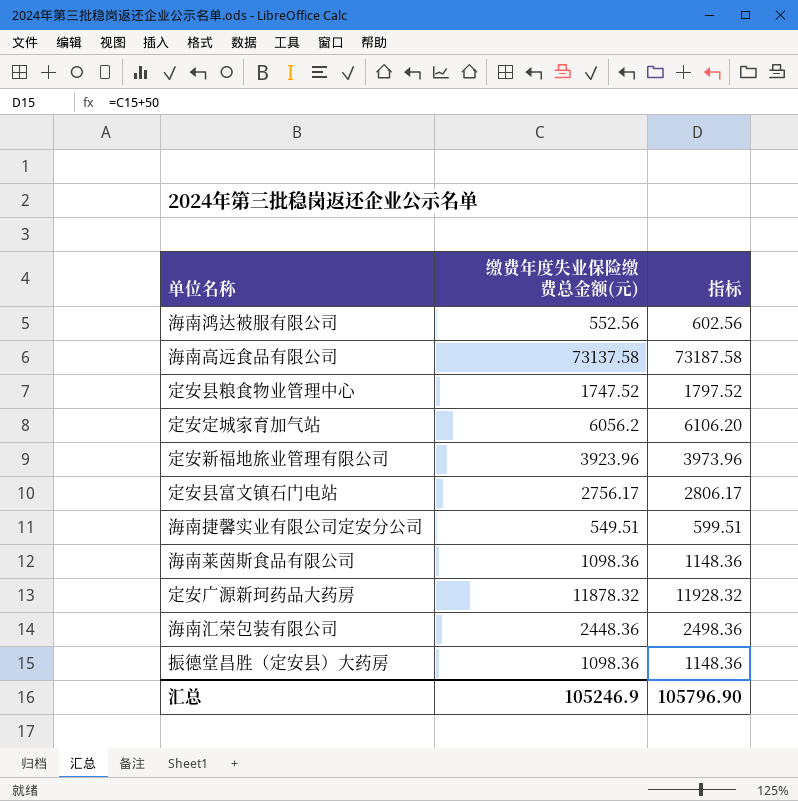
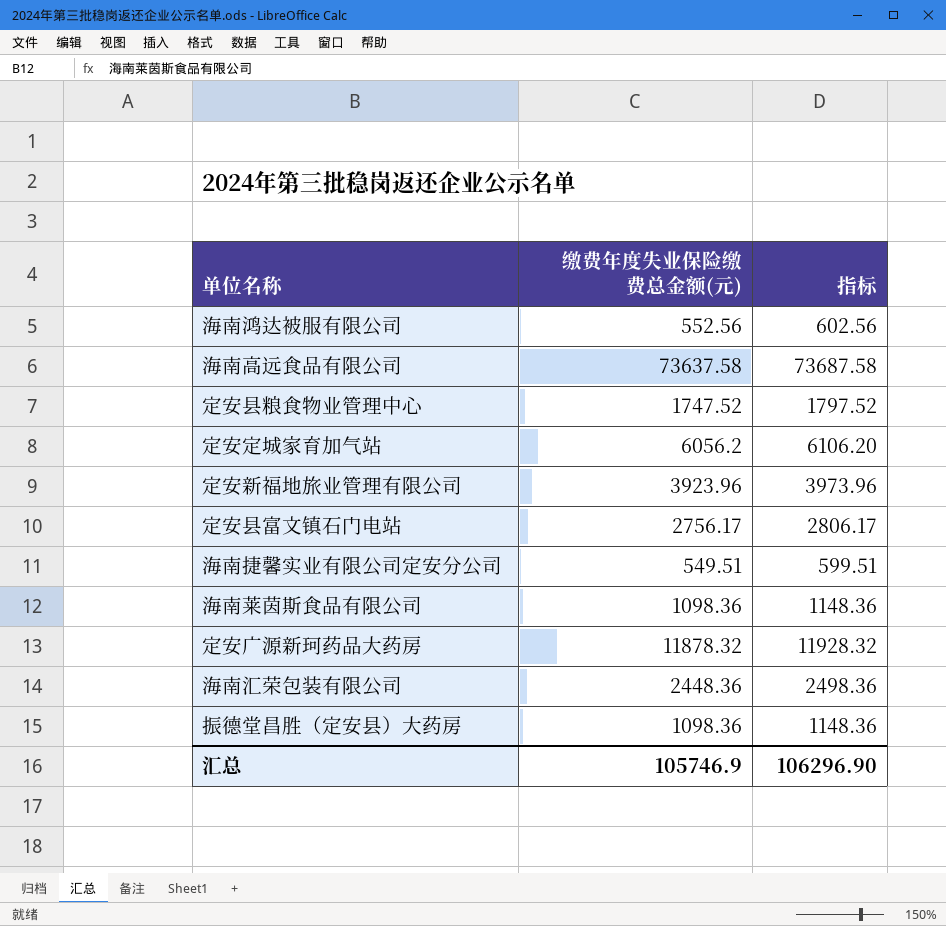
海南高远食品有限公司 | 缴费年度失业保险缴费总金额(元): 73137.58 -> 73637.58
海南高远食品有限公司 | 指标: 73187.58 -> 73687.58
汇总 | 缴费年度失业保险缴费总金额(元): 105246.9 -> 105746.9
汇总 | 指标: 105796.90 -> 106296.90

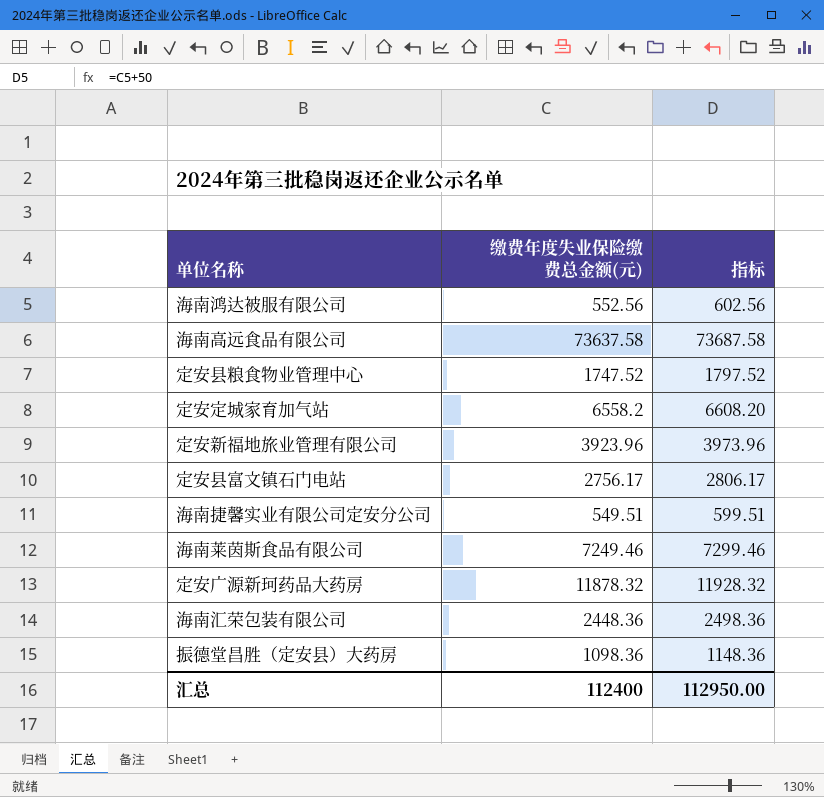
定安定城家育加气站 | 缴费年度失业保险缴费总金额(元): 6056.2 -> 6558.2
定安定城家育加气站 | 指标: 6106.20 -> 6608.20
海南莱茵斯食品有限公司 | 缴费年度失业保险缴费总金额(元): 1098.36 -> 7249.46
海南莱茵斯食品有限公司 | 指标: 1148.36 -> 7299.46
汇总 | 缴费年度失业保险缴费总金额(元): 105746.9 -> 112400
汇总 | 指标: 106296.90 -> 112950.00

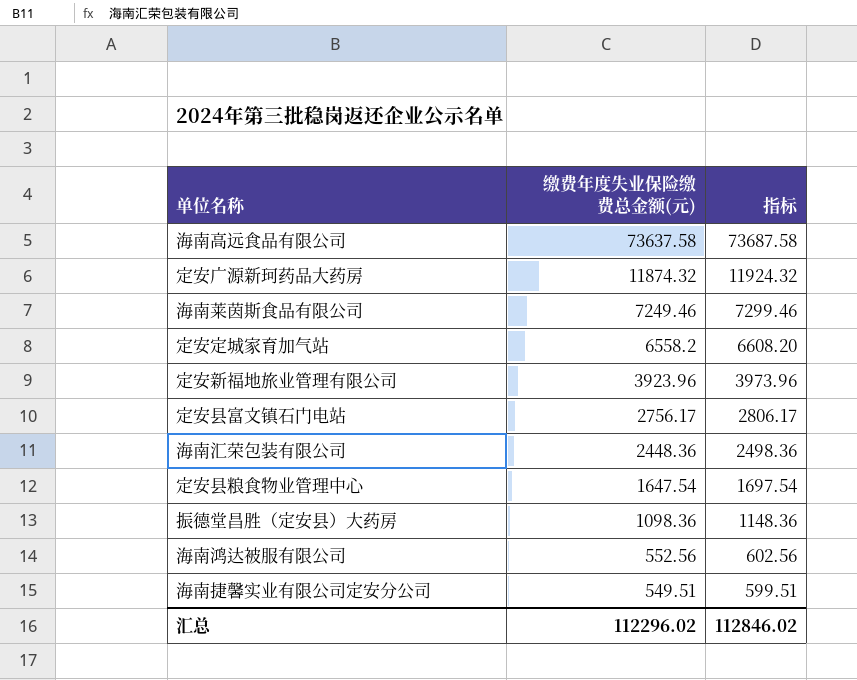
row order: none -> 缴费年度失业保险缴费总金额(元) descending
定安广源新珂药品大药房 | 缴费年度失业保险缴费总金额(元): 11878.32 -> 11874.32
定安广源新珂药品大药房 | 指标: 11928.32 -> 11924.32
定安县粮食物业管理中心 | 缴费年度失业保险缴费总金额(元): 1747.52 -> 1647.54
定安县粮食物业管理中心 | 指标: 1797.52 -> 1697.54
汇总 | 缴费年度失业保险缴费总金额(元): 112400 -> 112296.02
汇总 | 指标: 112950.00 -> 112846.02

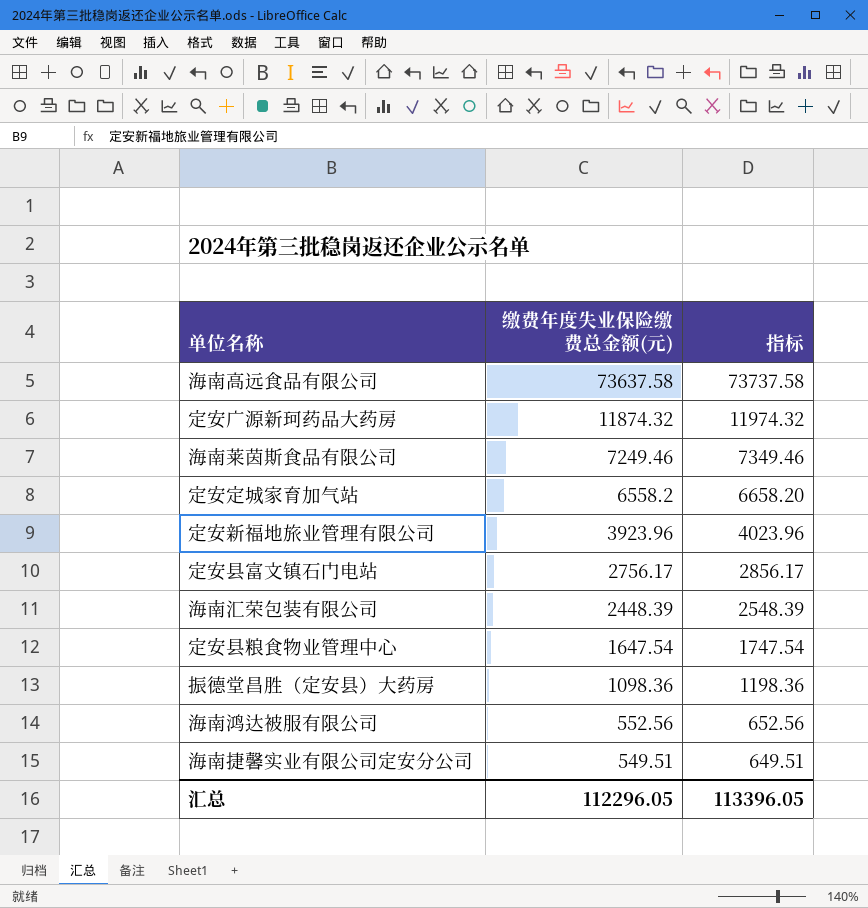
column 指标 | formula: [缴费年度失业保险缴费总金额(元)] + 50 -> [缴费年度失业保险缴费总金额(元)] + 100
海南汇荣包装有限公司 | 缴费年度失业保险缴费总金额(元): 2448.36 -> 2448.39
汇总 | 缴费年度失业保险缴费总金额(元): 112296.02 -> 112296.05
汇总 | 指标: 112846.02 -> 113396.05

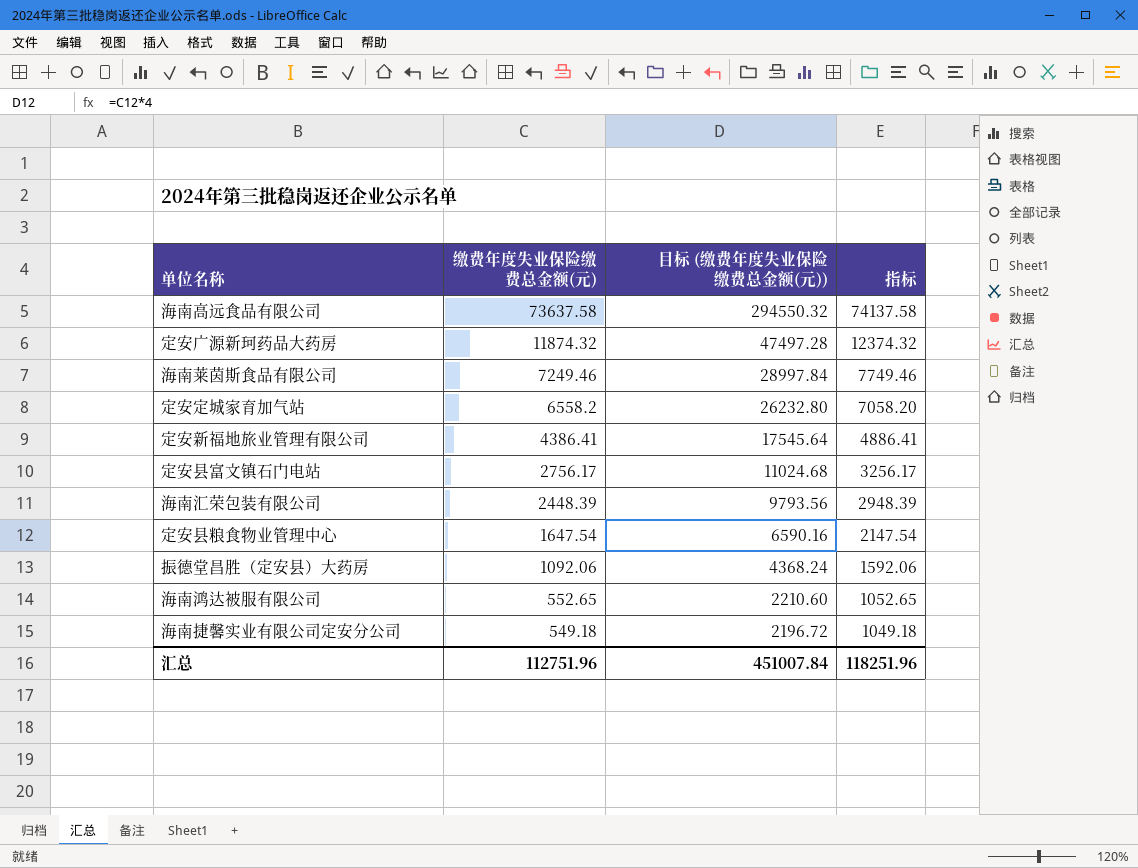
column 目标 (缴费年度失业保险缴费总金额(元)) | formula: none -> [缴费年度失业保险缴费总金额(元)] * 4
column 指标 | formula: [缴费年度失业保险缴费总金额(元)] + 100 -> [缴费年度失业保险缴费总金额(元)] + 500
定安新福地旅业管理有限公司 | 缴费年度失业保险缴费总金额(元): 3923.96 -> 4386.41
振德堂昌胜（定安县）大药房 | 缴费年度失业保险缴费总金额(元): 1098.36 -> 1092.06
海南鸿达被服有限公司 | 缴费年度失业保险缴费总金额(元): 552.56 -> 552.65
海南捷馨实业有限公司定安分公司 | 缴费年度失业保险缴费总金额(元): 549.51 -> 549.18
汇总 | 缴费年度失业保险缴费总金额(元): 112296.05 -> 112751.96
汇总 | 指标: 113396.05 -> 118251.96

